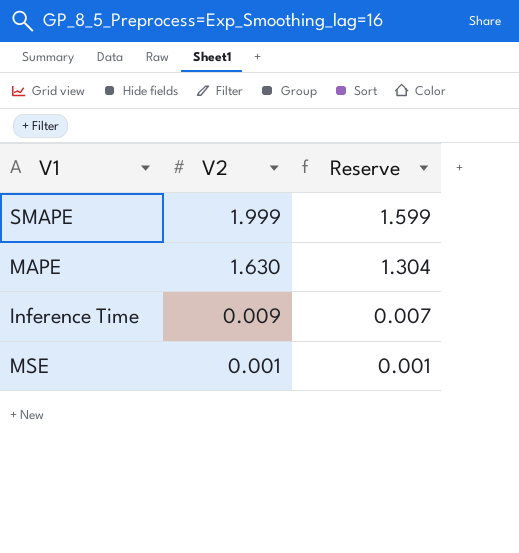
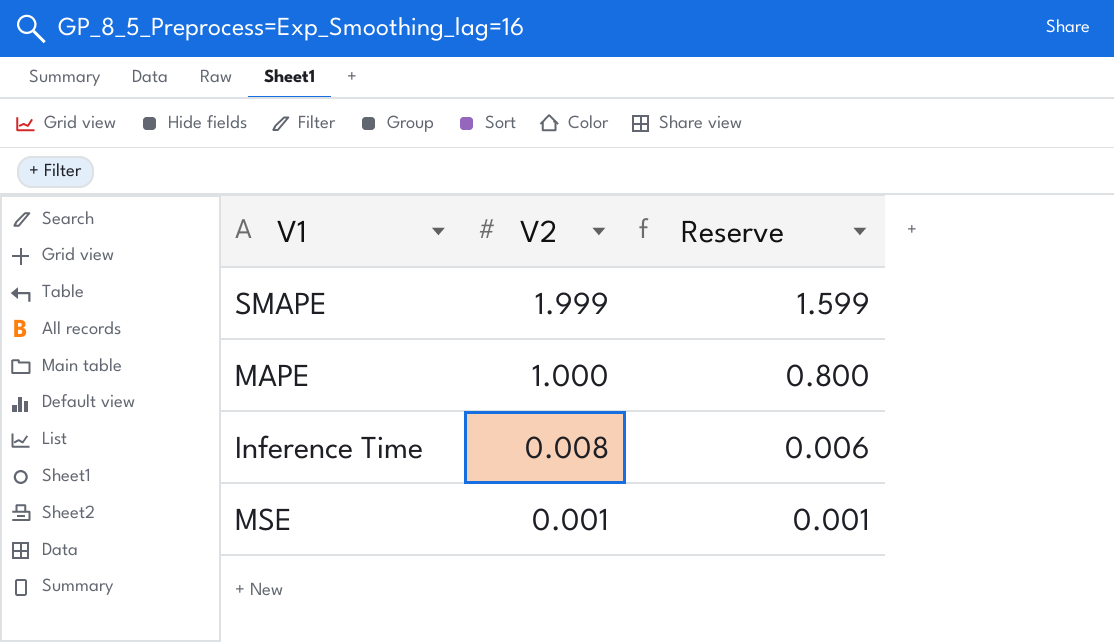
MAPE | V2: 1.630 -> 1.000
MAPE | Reserve: 1.304 -> 0.800
Inference Time | V2: 0.009 -> 0.008
Inference Time | Reserve: 0.007 -> 0.006

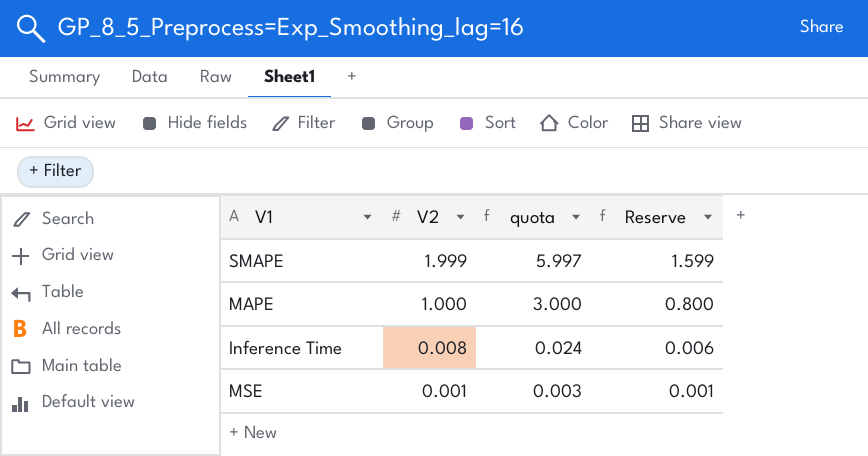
column quota | formula: none -> [V2] * 3

